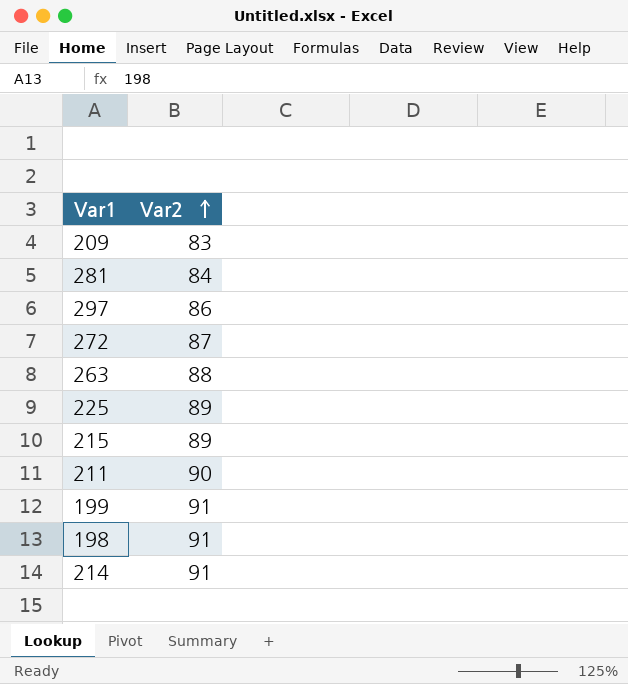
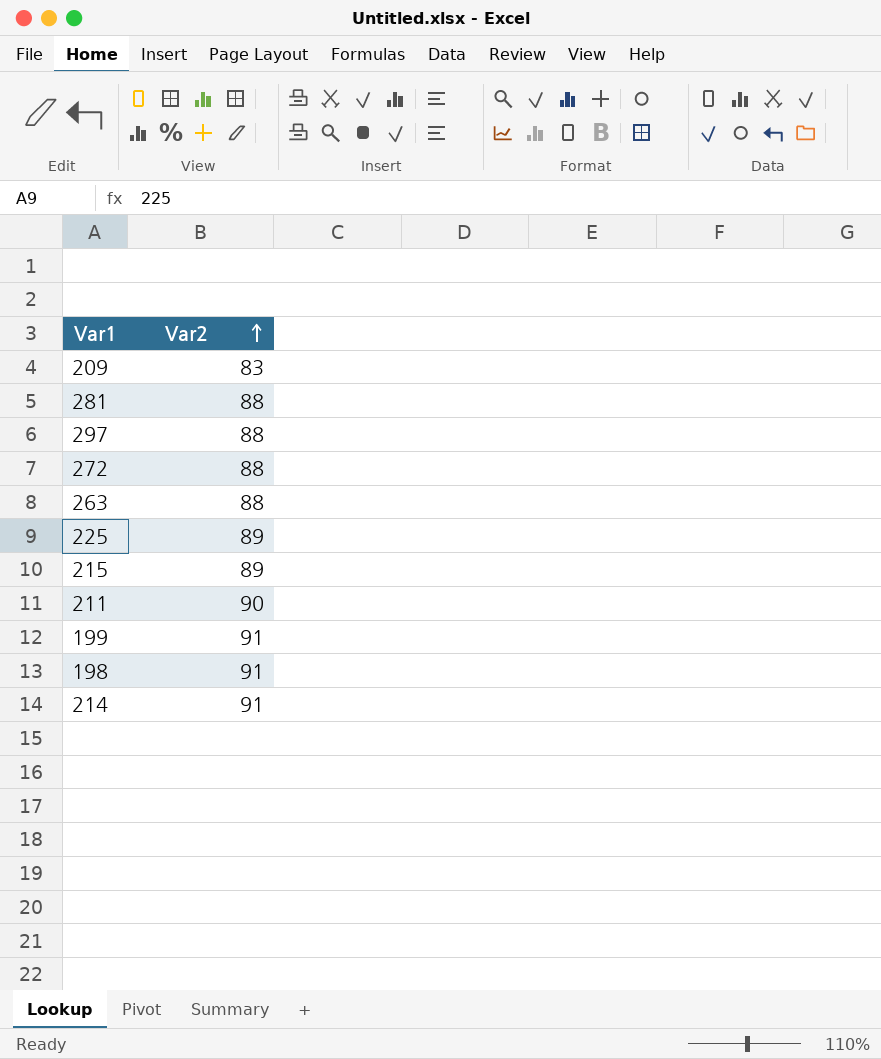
281 | Var2: 84 -> 88
297 | Var2: 86 -> 88
272 | Var2: 87 -> 88

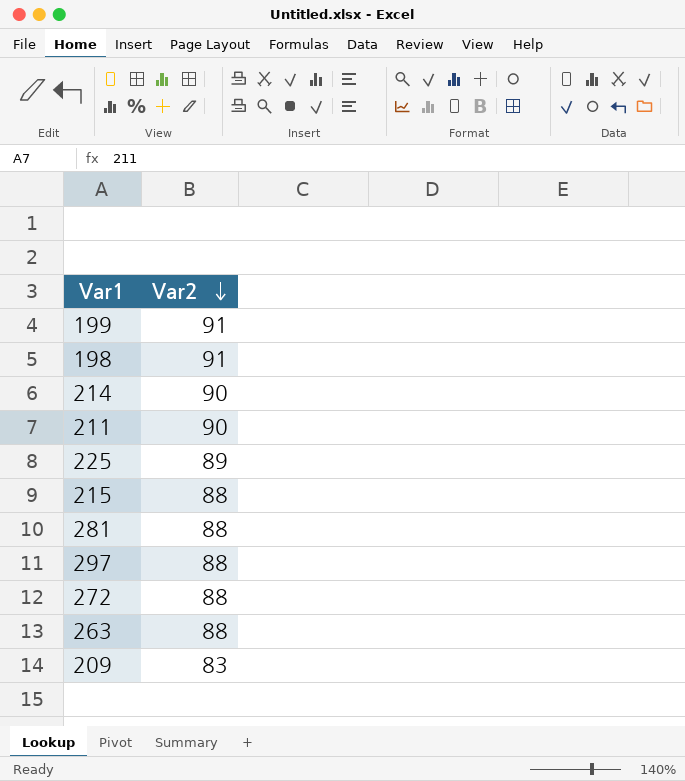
row order: Var2 ascending -> Var2 descending
214 | Var2: 91 -> 90
215 | Var2: 89 -> 88

